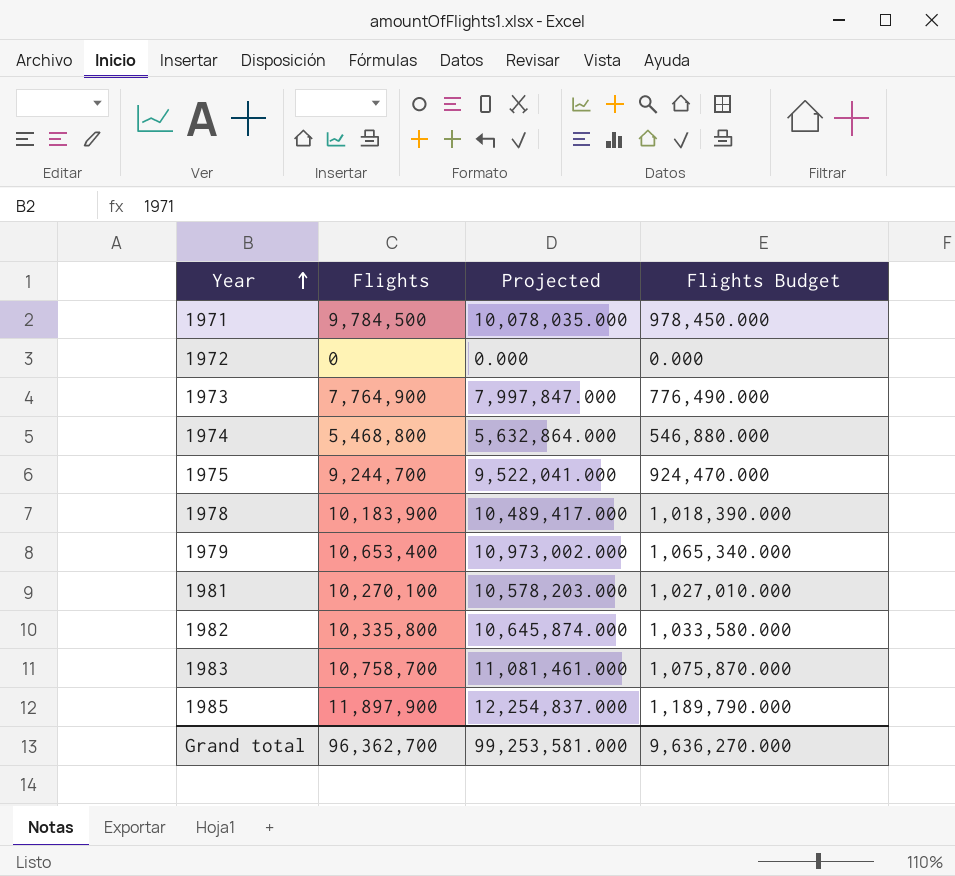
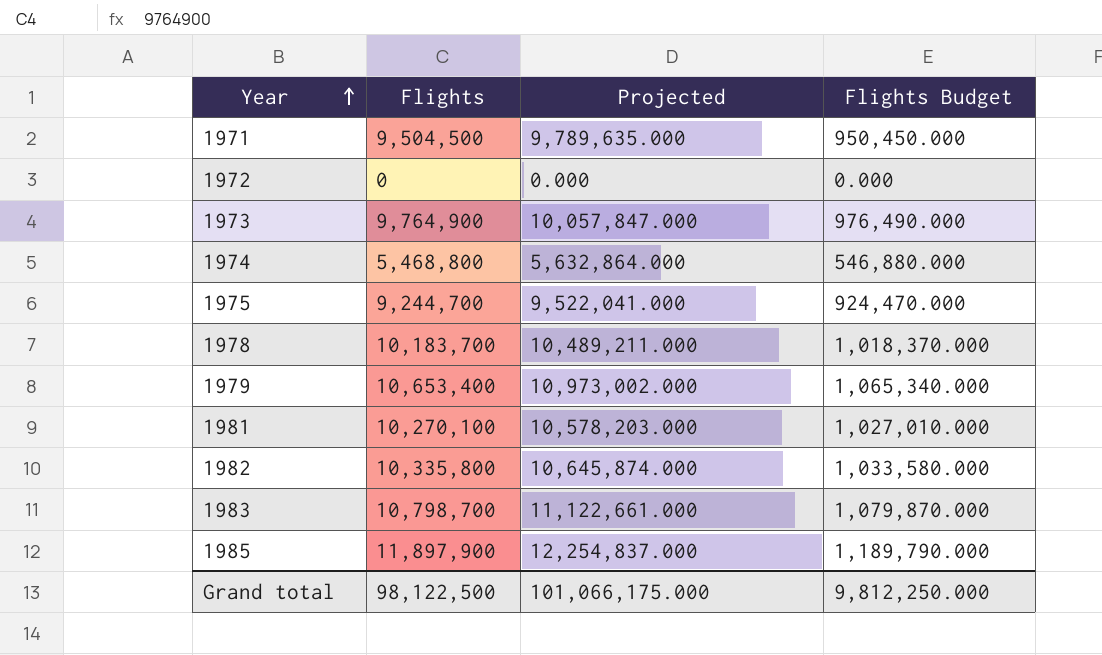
1971 | Flights: 9,784,500 -> 9,504,500
1971 | Projected: 10,078,035.000 -> 9,789,635.000
1971 | Flights Budget: 978,450.000 -> 950,450.000
1973 | Flights: 7,764,900 -> 9,764,900
1973 | Projected: 7,997,847.000 -> 10,057,847.000
1973 | Flights Budget: 776,490.000 -> 976,490.000
1978 | Flights: 10,183,900 -> 10,183,700
1978 | Projected: 10,489,417.000 -> 10,489,211.000
1978 | Flights Budget: 1,018,390.000 -> 1,018,370.000
1983 | Flights: 10,758,700 -> 10,798,700
1983 | Projected: 11,081,461.000 -> 11,122,661.000
1983 | Flights Budget: 1,075,870.000 -> 1,079,870.000
Grand total | Flights: 96,362,700 -> 98,122,500
Grand total | Projected: 99,253,581.000 -> 101,066,175.000
Grand total | Flights Budget: 9,636,270.000 -> 9,812,250.000

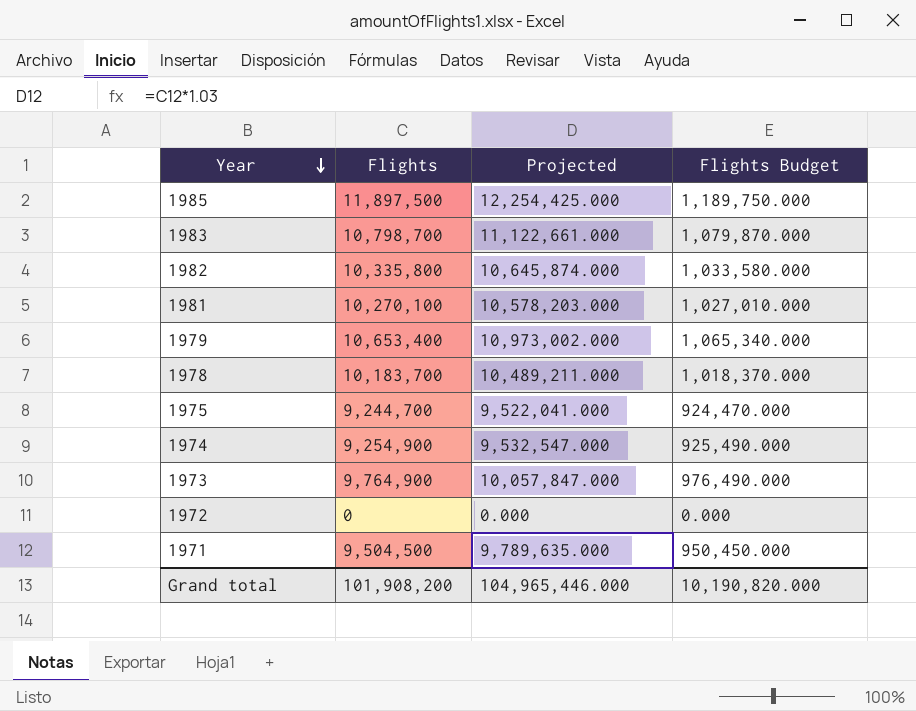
row order: Year ascending -> Year descending
1985 | Flights: 11,897,900 -> 11,897,500
1985 | Projected: 12,254,837.000 -> 12,254,425.000
1985 | Flights Budget: 1,189,790.000 -> 1,189,750.000
1974 | Flights: 5,468,800 -> 9,254,900
1974 | Projected: 5,632,864.000 -> 9,532,547.000
1974 | Flights Budget: 546,880.000 -> 925,490.000
Grand total | Flights: 98,122,500 -> 101,908,200
Grand total | Projected: 101,066,175.000 -> 104,965,446.000
Grand total | Flights Budget: 9,812,250.000 -> 10,190,820.000

